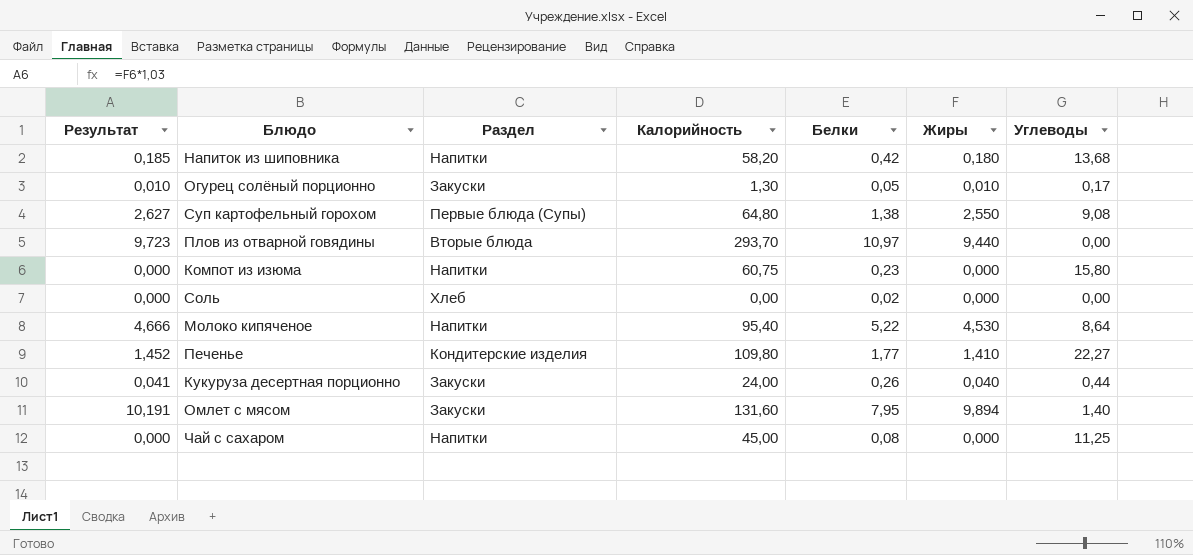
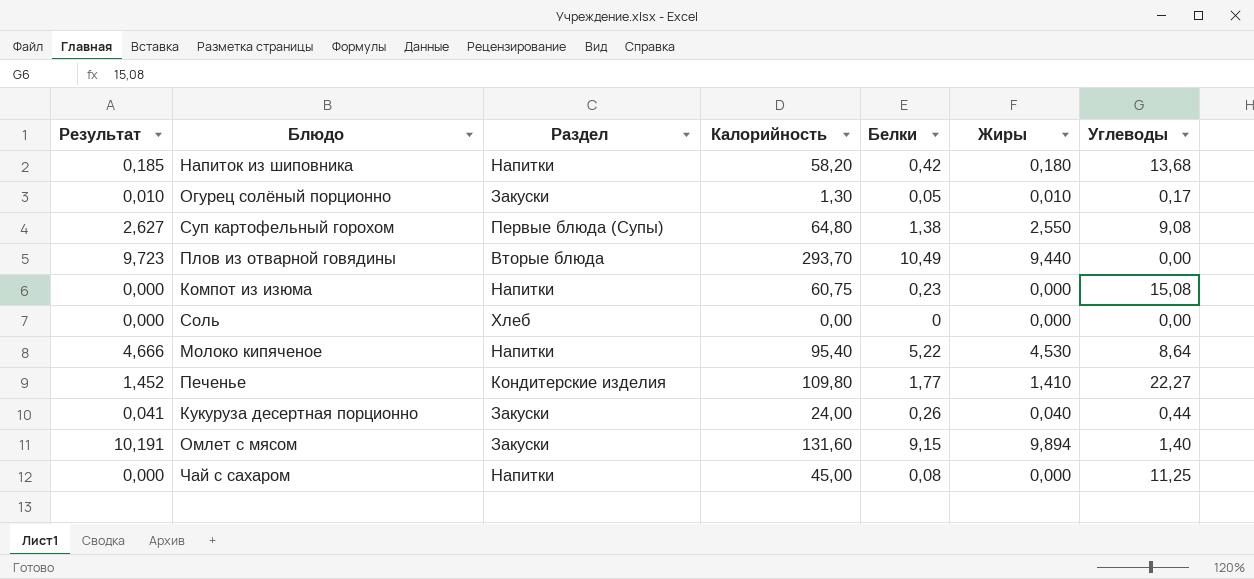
Плов из отварной говядины | Белки: 10,97 -> 10,49
Компот из изюма | Углеводы: 15,80 -> 15,08
Соль | Белки: 0,02 -> 0
Омлет с мясом | Белки: 7,95 -> 9,15

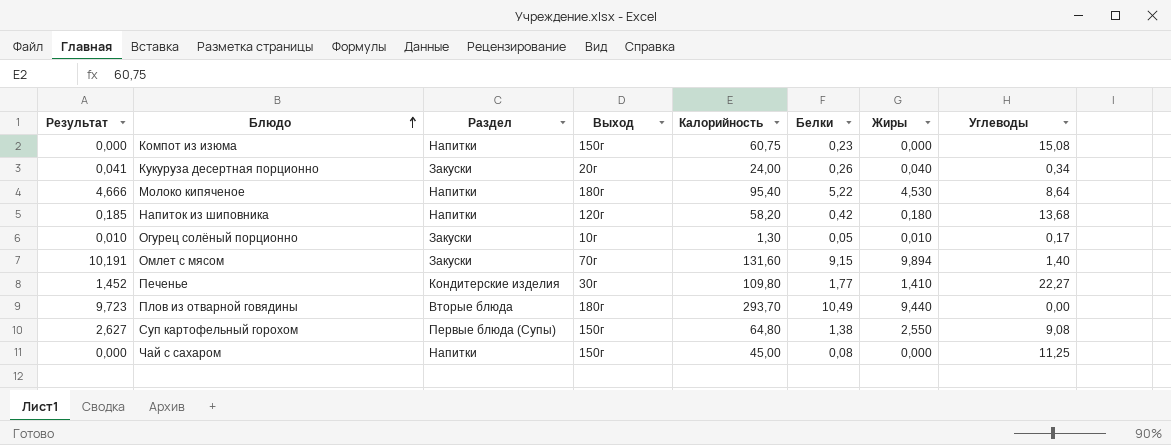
row order: none -> Блюдо ascending
column Выход | position: none -> 4
row Соль: 0,000 | Хлеб | 0,00 | 0 | 0,000 | 0,00 -> none
Кукуруза десертная порционно | Углеводы: 0,44 -> 0,34

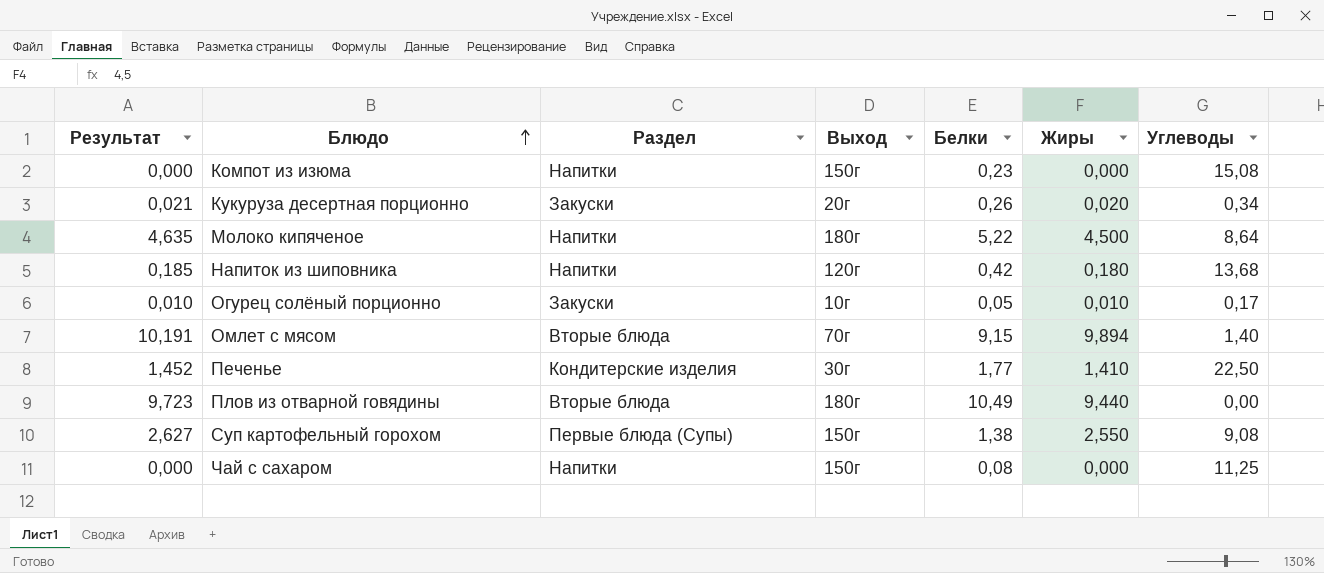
column Калорийность | position: 5 -> none
Кукуруза десертная порционно | Результат: 0,041 -> 0,021
Кукуруза десертная порционно | Жиры: 0,040 -> 0,020
Молоко кипяченое | Результат: 4,666 -> 4,635
Молоко кипяченое | Жиры: 4,530 -> 4,500
Омлет с мясом | Раздел: Закуски -> Вторые блюда
Печенье | Углеводы: 22,27 -> 22,50

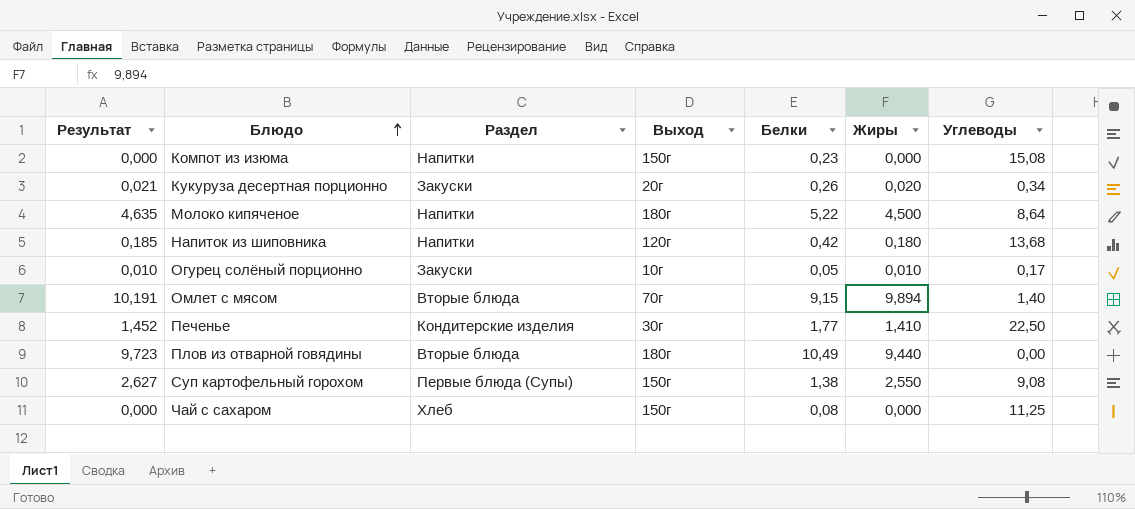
Чай с сахаром | Раздел: Напитки -> Хлеб

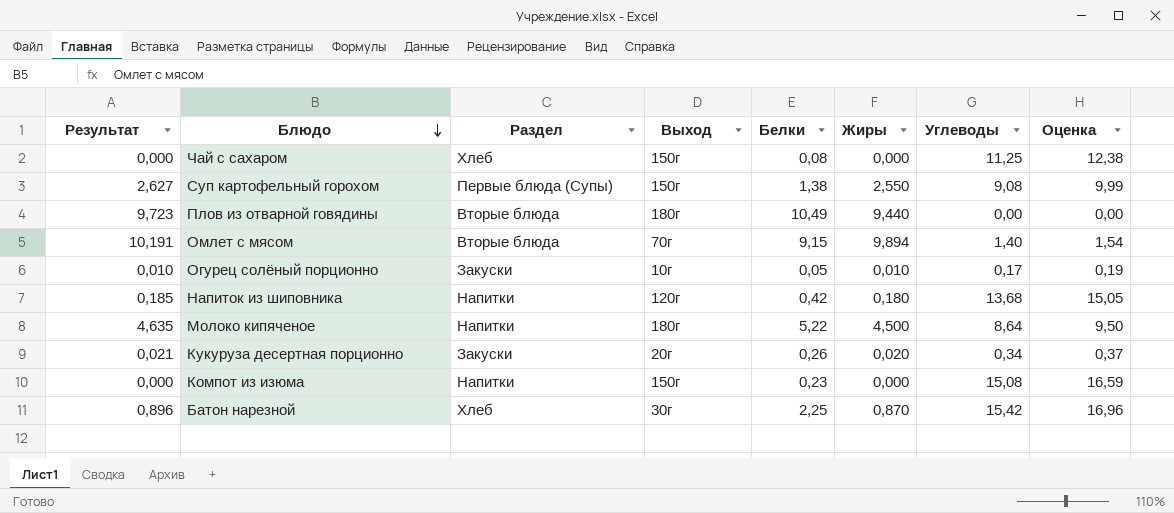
row order: Блюдо ascending -> Блюдо descending
column Оценка | formula: none -> [Углеводы] * 1,1
row Печенье: 1,452 | Кондитерские изделия | 30г | 1,77 | 1,410 | 22,50 -> none
row Батон нарезной: none -> 0,896 | Хлеб | 30г | 2,25 | 0,870 | 15,42 | 16,96

